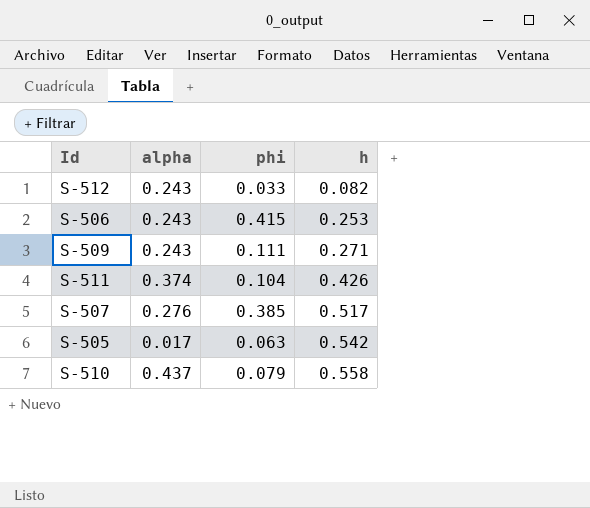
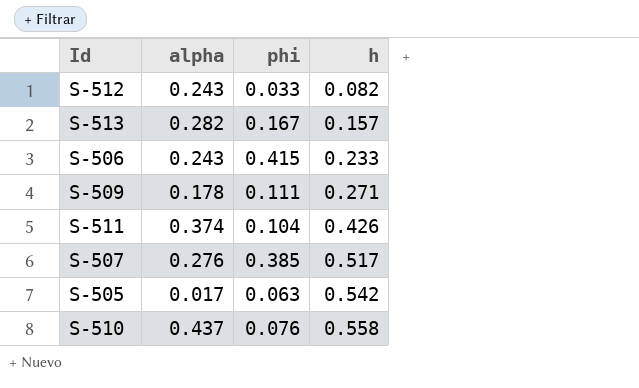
row S-513: none -> 0.282 | 0.167 | 0.157
S-506 | h: 0.253 -> 0.233
S-509 | alpha: 0.243 -> 0.178
S-510 | phi: 0.079 -> 0.076

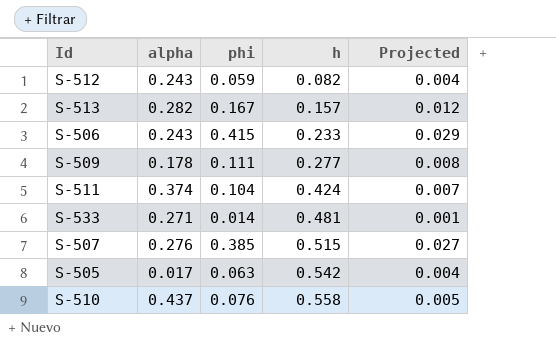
column Projected | formula: none -> [phi] * 0.07
S-512 | phi: 0.033 -> 0.059
S-509 | h: 0.271 -> 0.277
S-511 | h: 0.426 -> 0.424
row S-533: none -> 0.271 | 0.014 | 0.481 | 0.001
S-507 | h: 0.517 -> 0.515

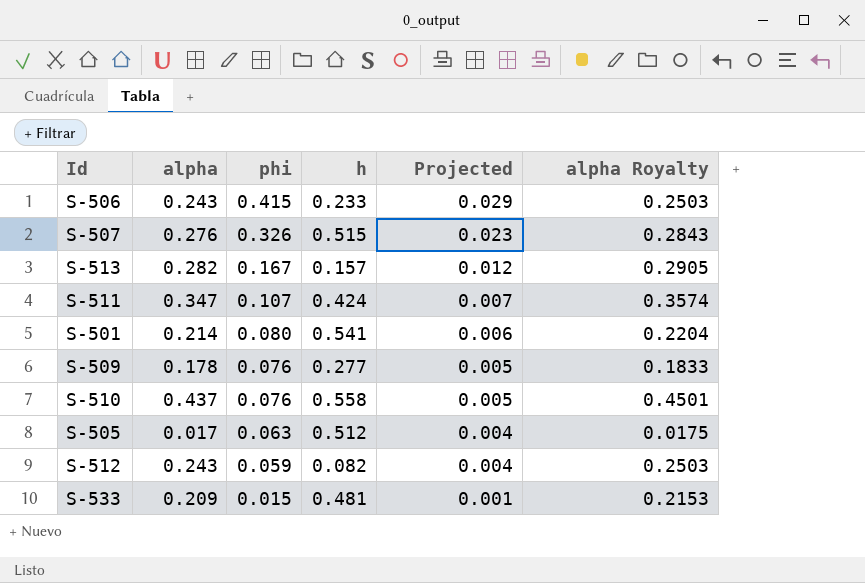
row order: h ascending -> phi descending
column alpha Royalty | formula: none -> [alpha] * 1.03
S-507 | phi: 0.385 -> 0.326
S-507 | Projected: 0.027 -> 0.023
S-511 | alpha: 0.374 -> 0.347
S-511 | phi: 0.104 -> 0.107
row S-501: none -> 0.214 | 0.080 | 0.541 | 0.006 | 0.2204
S-509 | phi: 0.111 -> 0.076
S-509 | Projected: 0.008 -> 0.005
S-505 | h: 0.542 -> 0.512
S-533 | alpha: 0.271 -> 0.209
S-533 | phi: 0.014 -> 0.015

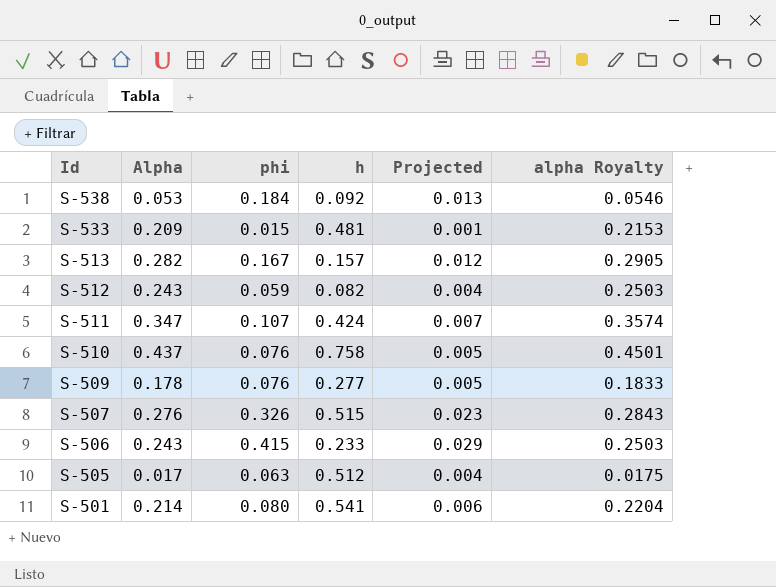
row order: phi descending -> Id descending
column name: alpha -> Alpha
row S-538: none -> 0.053 | 0.184 | 0.092 | 0.013 | 0.0546
S-510 | h: 0.558 -> 0.758

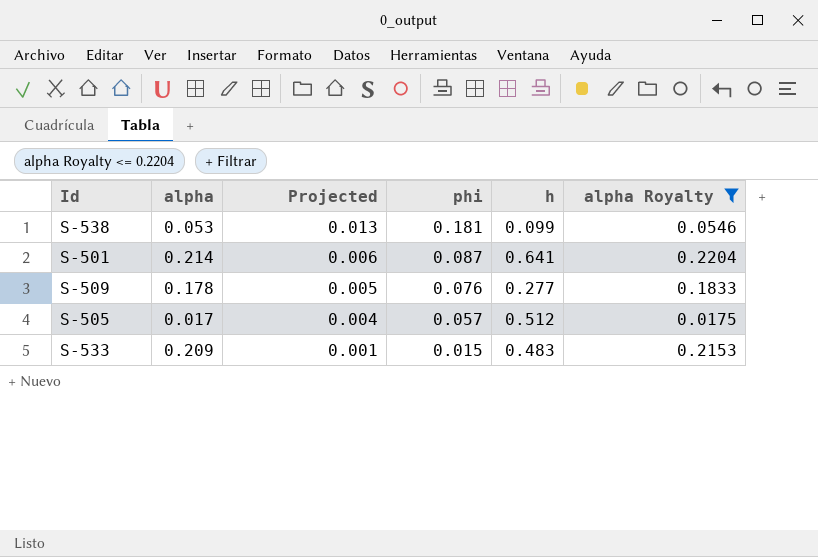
filter: none -> alpha Royalty <= 0.2204
row order: Id descending -> Projected descending
column name: Alpha -> alpha
column Projected | position: 5 -> 3
S-538 | phi: 0.184 -> 0.181
S-538 | h: 0.092 -> 0.099
S-501 | phi: 0.080 -> 0.087
S-501 | h: 0.541 -> 0.641
S-505 | phi: 0.063 -> 0.057
S-533 | h: 0.481 -> 0.483

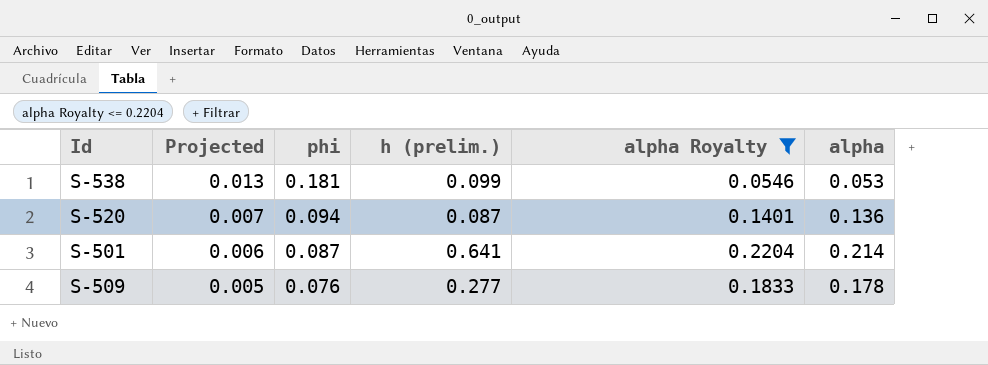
column name: h -> h (prelim.)
column alpha | position: 2 -> 6
row S-505: 0.017 | 0.004 | 0.057 | 0.512 | 0.0175 -> none
row S-533: 0.209 | 0.001 | 0.015 | 0.483 | 0.2153 -> none
row S-520: none -> 0.007 | 0.094 | 0.087 | 0.1401 | 0.136

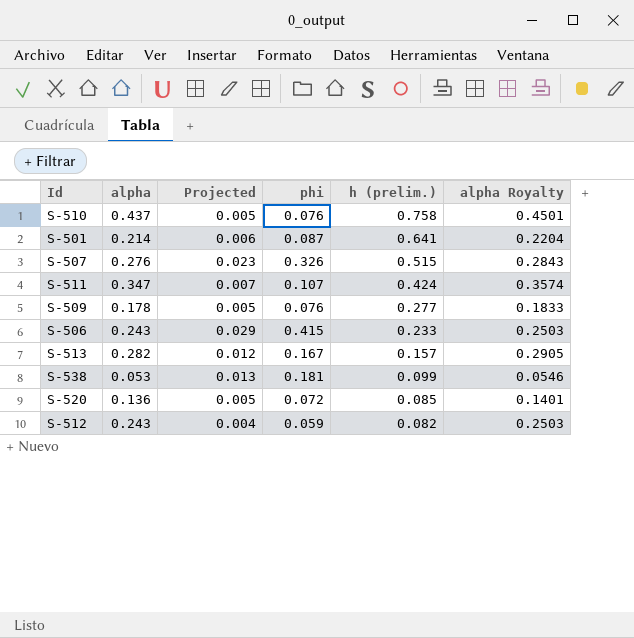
filter: alpha Royalty <= 0.2204 -> none
row order: Projected descending -> h (prelim.) descending
column alpha | position: 6 -> 2
S-520 | Projected: 0.007 -> 0.005
S-520 | phi: 0.094 -> 0.072
S-520 | h (prelim.): 0.087 -> 0.085

